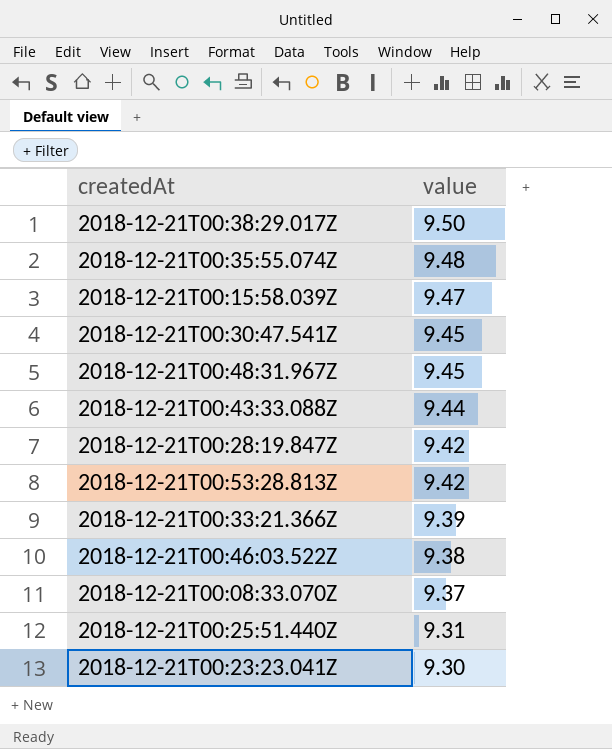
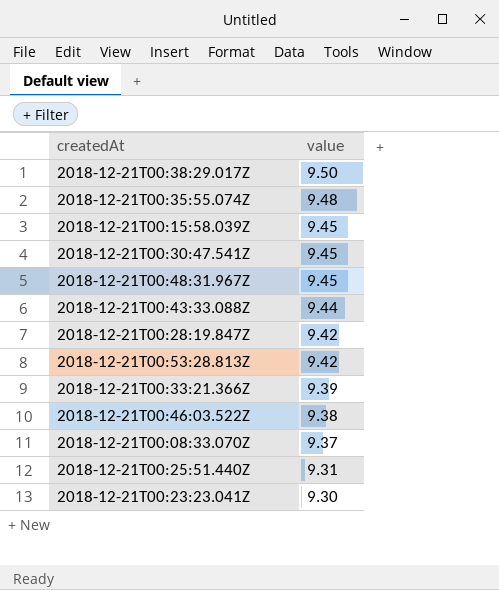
2018-12-21T00:15:58.039Z | value: 9.47 -> 9.45

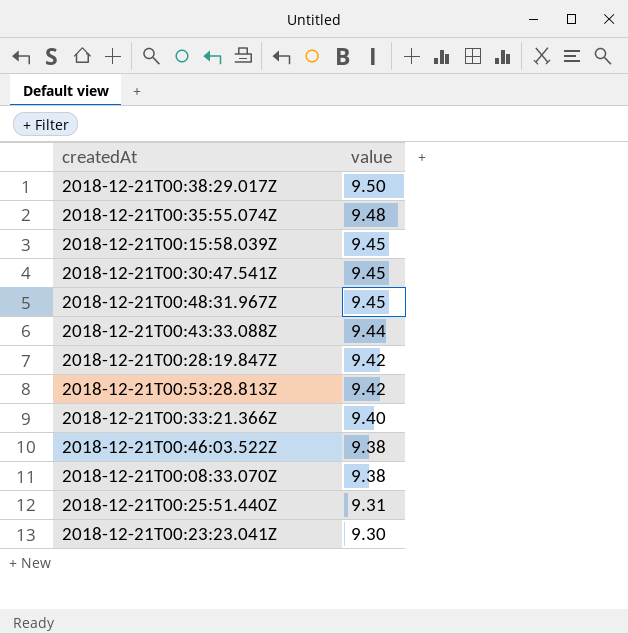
2018-12-21T00:33:21.366Z | value: 9.39 -> 9.40
2018-12-21T00:08:33.070Z | value: 9.37 -> 9.38

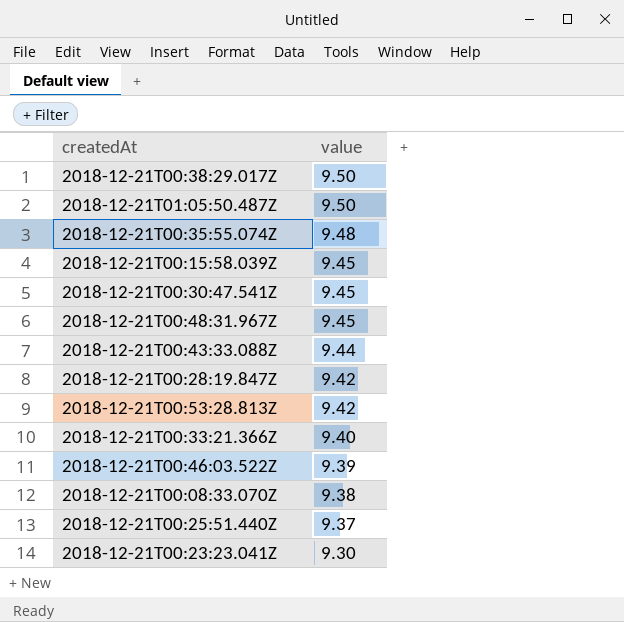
row 2018-12-21T01:05:50.487Z: none -> 9.50
2018-12-21T00:46:03.522Z | value: 9.38 -> 9.39
2018-12-21T00:25:51.440Z | value: 9.31 -> 9.37

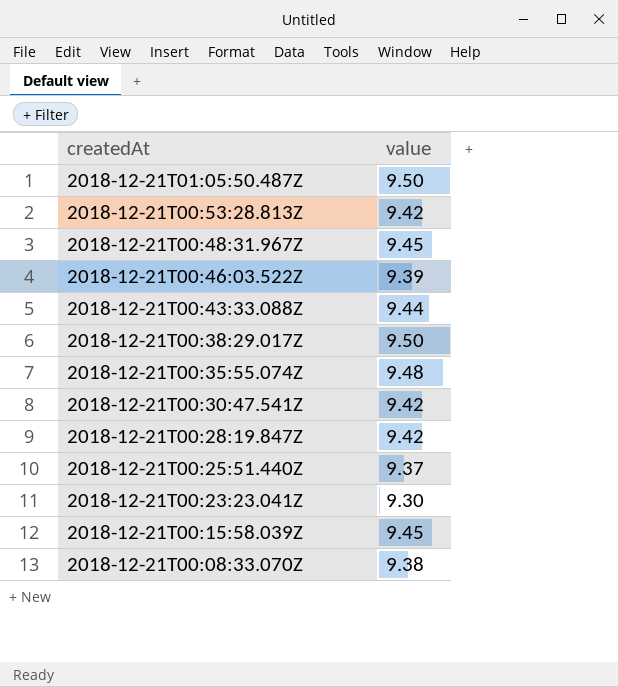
row order: value descending -> createdAt descending
row 2018-12-21T00:33:21.366Z: 9.40 -> none
2018-12-21T00:30:47.541Z | value: 9.45 -> 9.42

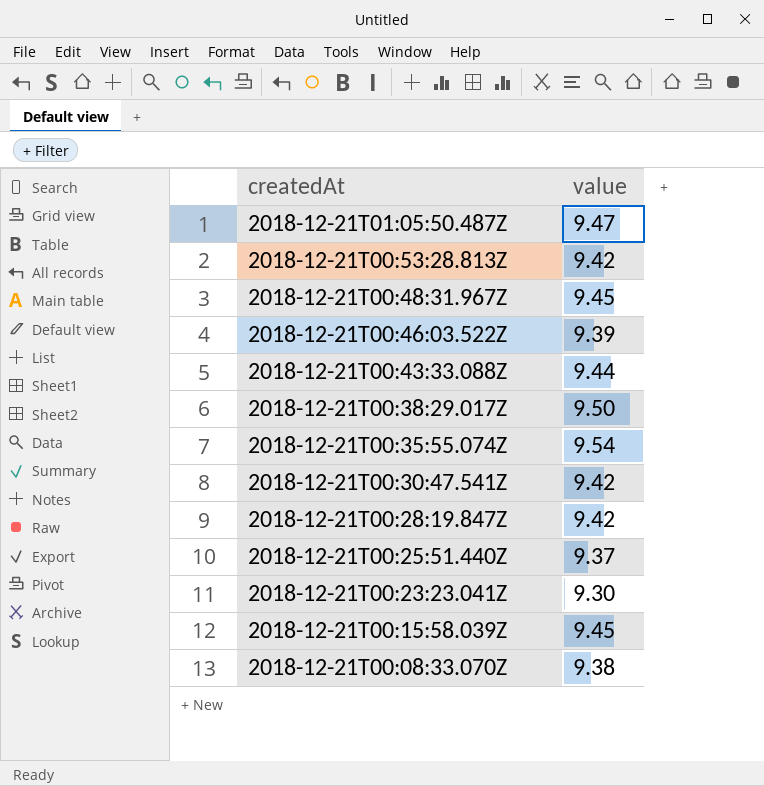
2018-12-21T01:05:50.487Z | value: 9.50 -> 9.47
2018-12-21T00:35:55.074Z | value: 9.48 -> 9.54

